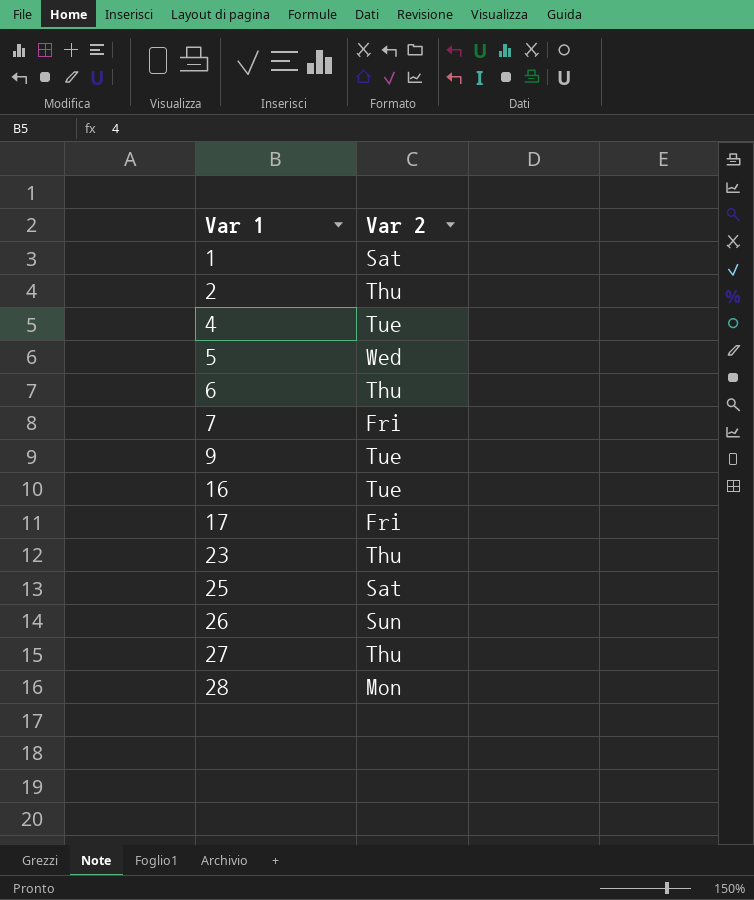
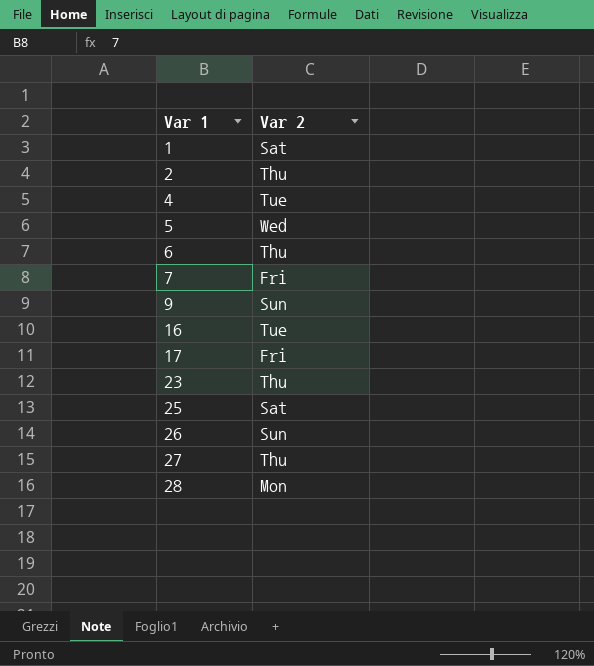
9 | Var 2: Tue -> Sun

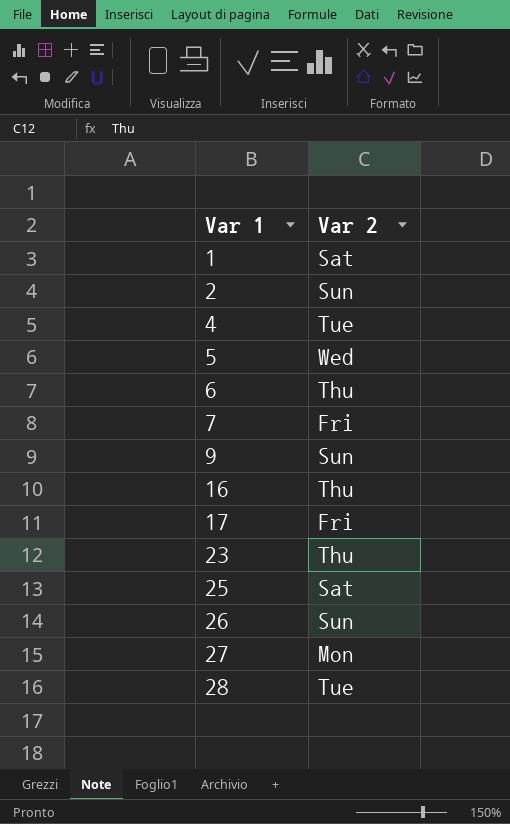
2 | Var 2: Thu -> Sun
16 | Var 2: Tue -> Thu
27 | Var 2: Thu -> Mon
28 | Var 2: Mon -> Tue

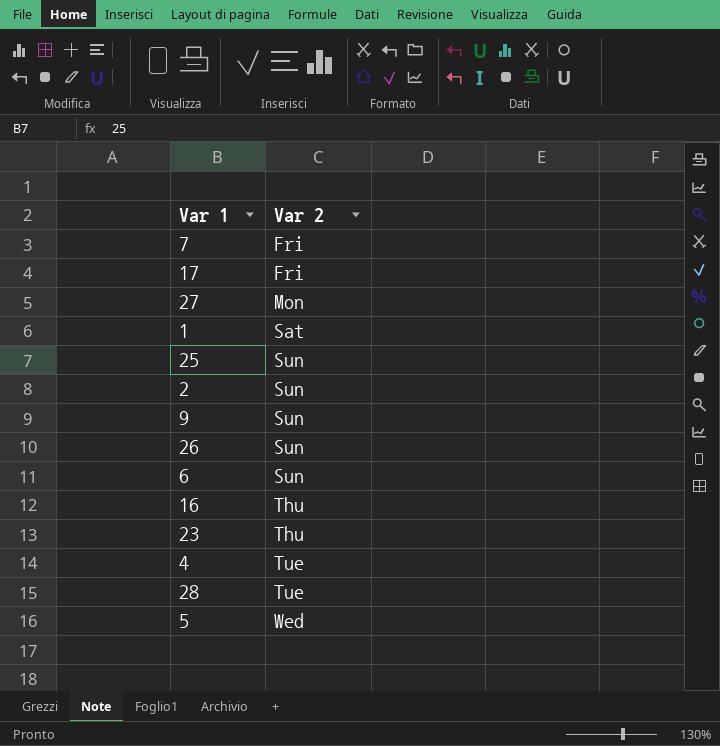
row order: Var 1 ascending -> Var 2 ascending
25 | Var 2: Sat -> Sun
6 | Var 2: Thu -> Sun

